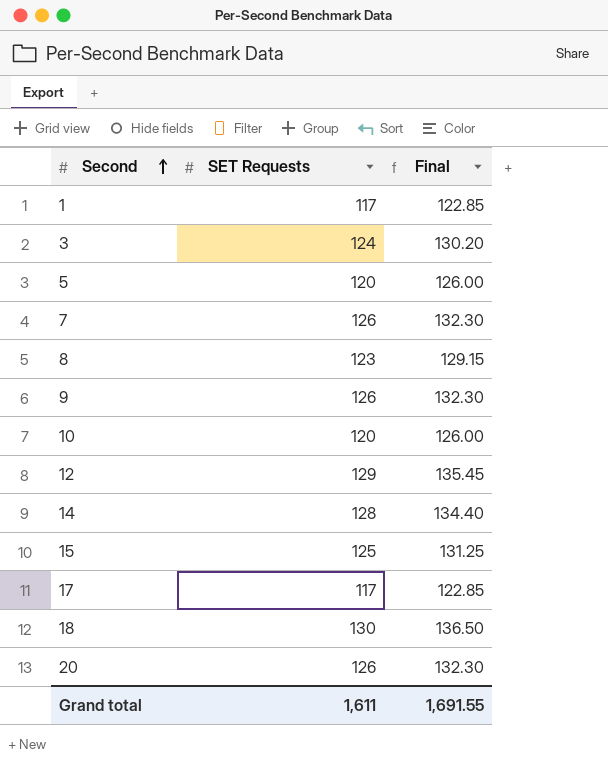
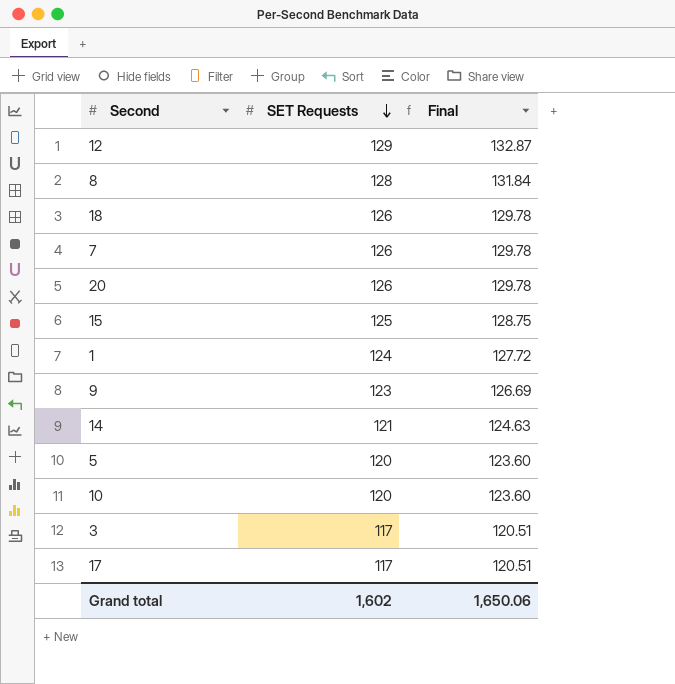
row order: Second ascending -> SET Requests descending
column Final | formula: [SET Requests] * 1.05 -> [SET Requests] * 1.03
8 | SET Requests: 123 -> 128
18 | SET Requests: 130 -> 126
1 | SET Requests: 117 -> 124
9 | SET Requests: 126 -> 123
14 | SET Requests: 128 -> 121
3 | SET Requests: 124 -> 117
Grand total | SET Requests: 1,611 -> 1,602
Grand total | Final: 1,691.55 -> 1,650.06

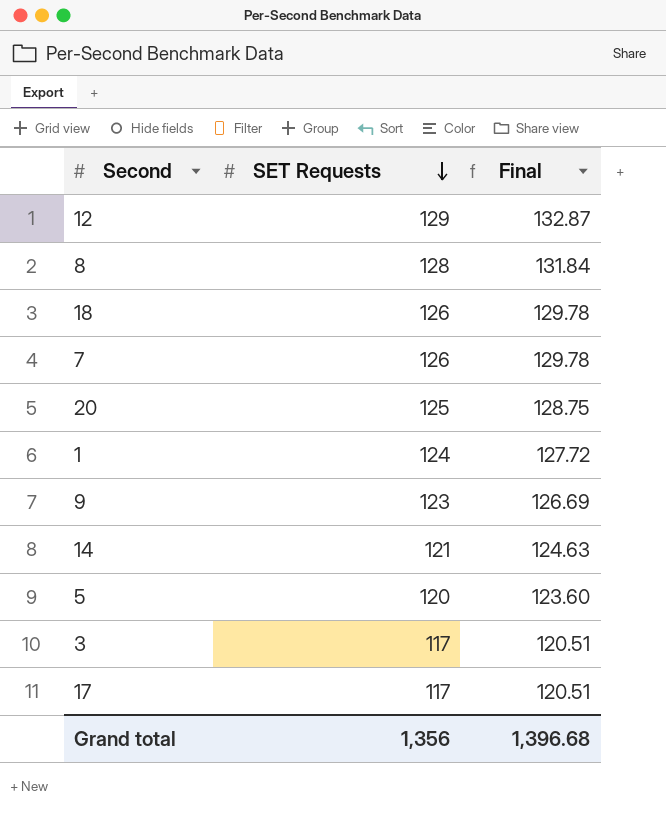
row 15: 125 | 128.75 -> none
row 10: 120 | 123.60 -> none
20 | SET Requests: 126 -> 125
20 | Final: 129.78 -> 128.75
Grand total | SET Requests: 1,602 -> 1,356
Grand total | Final: 1,650.06 -> 1,396.68

